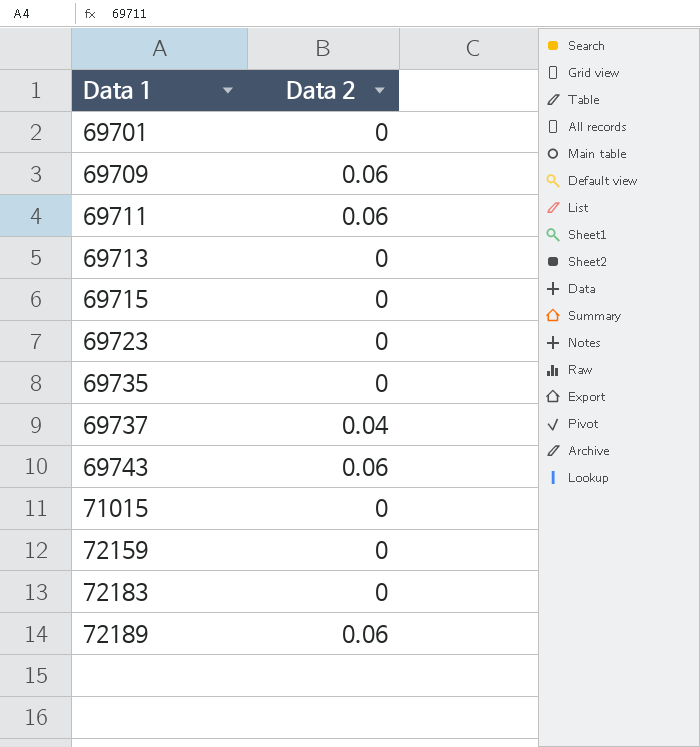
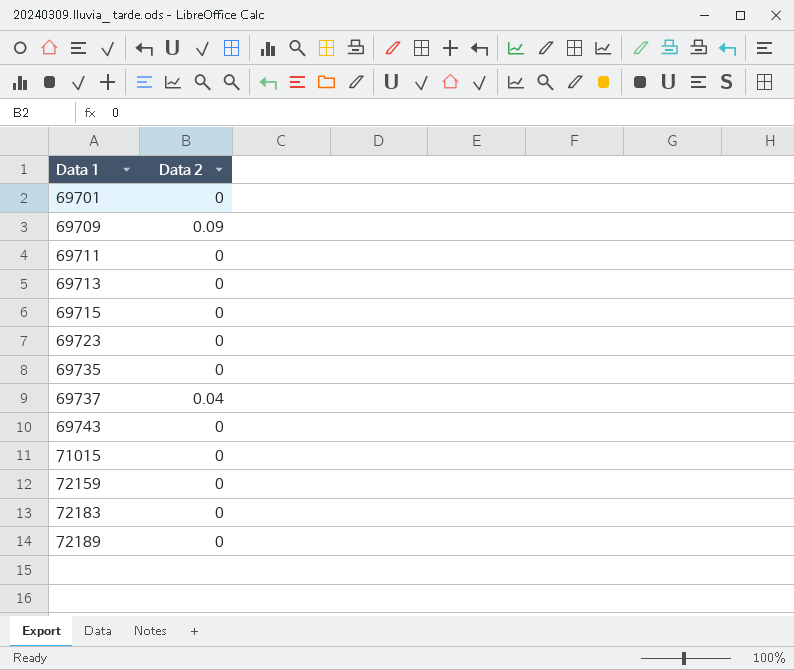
69709 | Data 2: 0.06 -> 0.09
69711 | Data 2: 0.06 -> 0
69743 | Data 2: 0.06 -> 0
72189 | Data 2: 0.06 -> 0

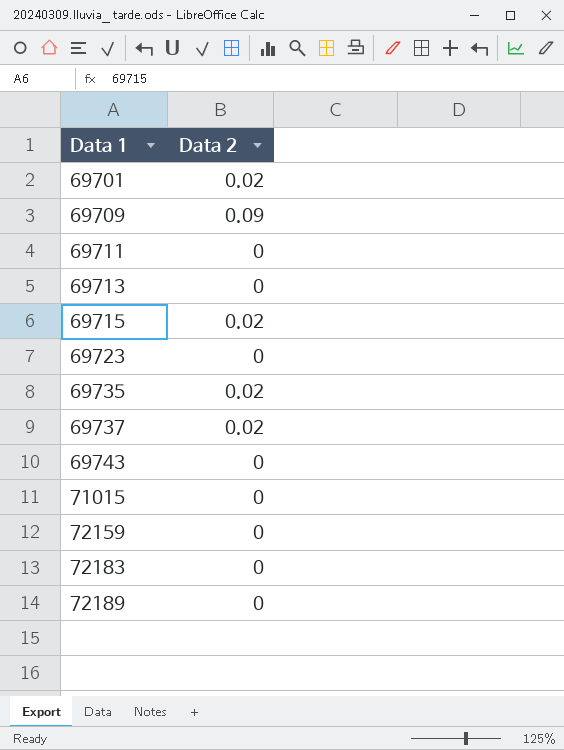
69701 | Data 2: 0 -> 0.02
69715 | Data 2: 0 -> 0.02
69735 | Data 2: 0 -> 0.02
69737 | Data 2: 0.04 -> 0.02

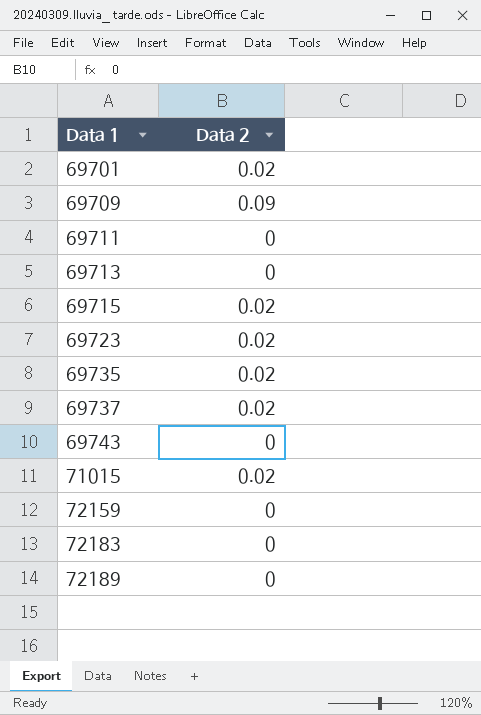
69723 | Data 2: 0 -> 0.02
71015 | Data 2: 0 -> 0.02

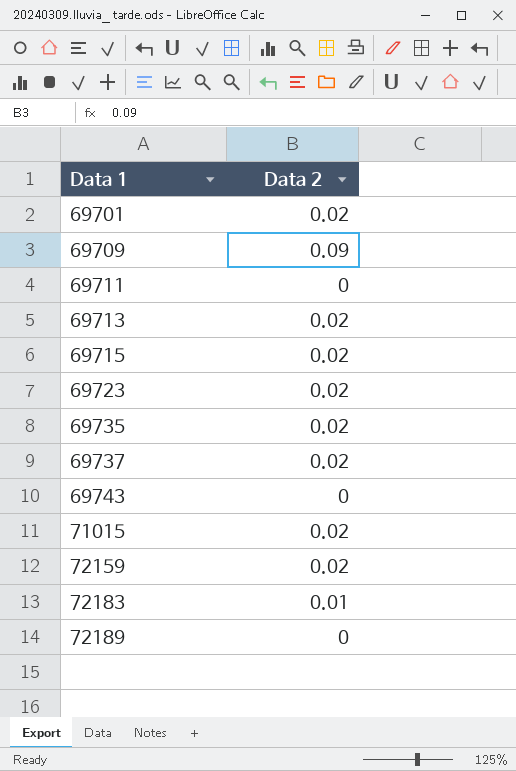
69713 | Data 2: 0 -> 0.02
72159 | Data 2: 0 -> 0.02
72183 | Data 2: 0 -> 0.01

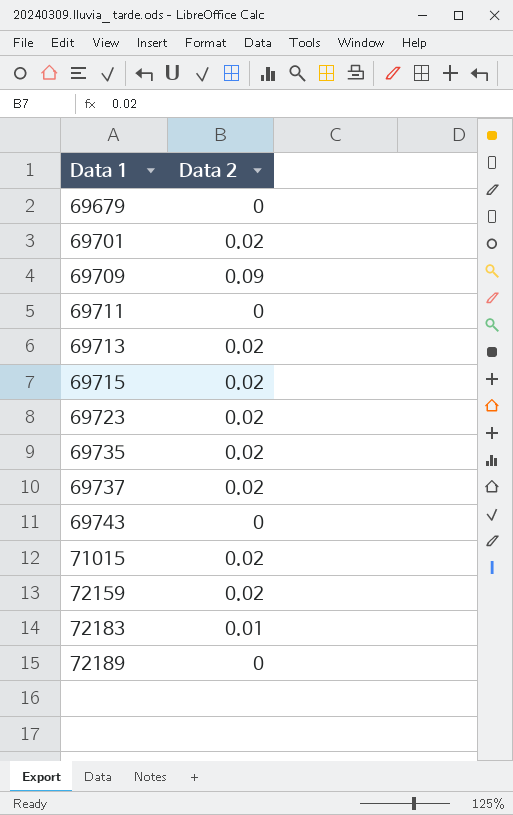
row 69679: none -> 0

